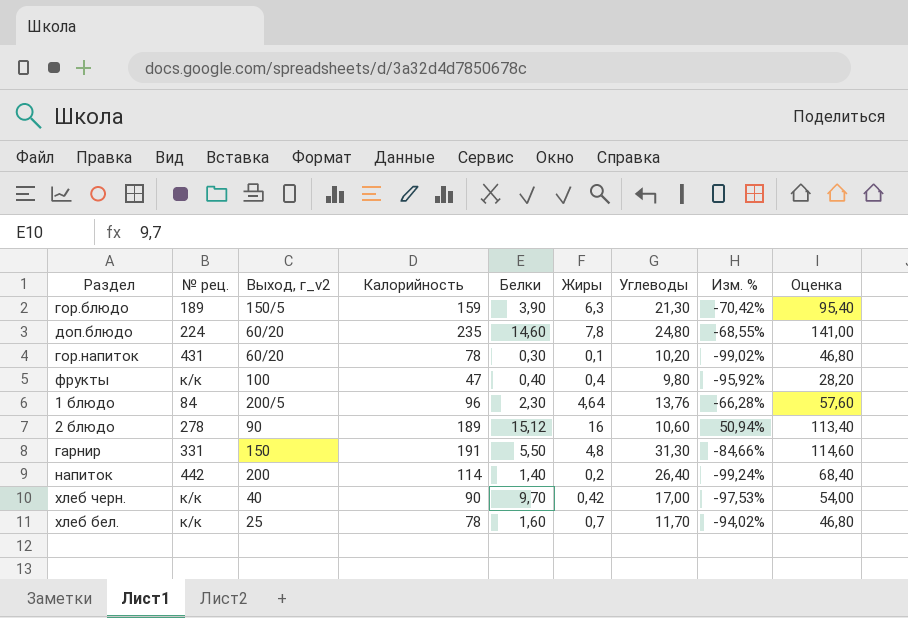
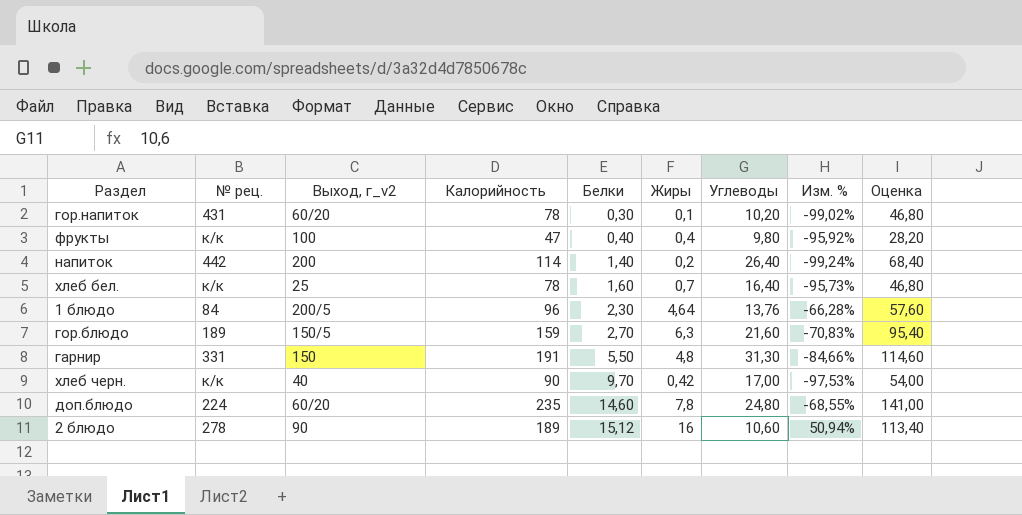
row order: none -> Белки ascending
хлеб бел. | Углеводы: 11,70 -> 16,40
хлеб бел. | Изм. %: -94,02% -> -95,73%
гор.блюдо | Белки: 3,90 -> 2,70
гор.блюдо | Углеводы: 21,30 -> 21,60
гор.блюдо | Изм. %: -70,42% -> -70,83%

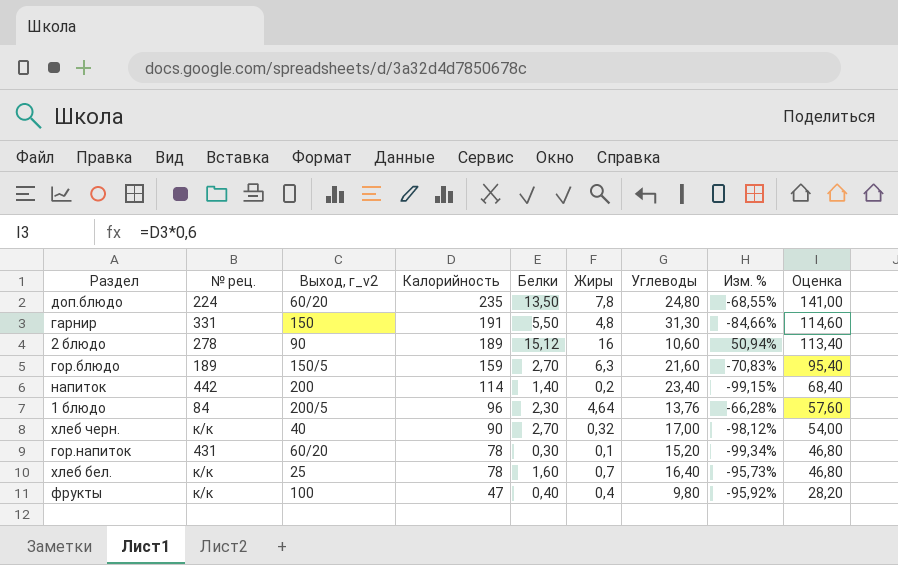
row order: Белки ascending -> Калорийность descending
доп.блюдо | Белки: 14,60 -> 13,50
напиток | Углеводы: 26,40 -> 23,40
напиток | Изм. %: -99,24% -> -99,15%
хлеб черн. | Белки: 9,70 -> 2,70
хлеб черн. | Жиры: 0,42 -> 0,32
хлеб черн. | Изм. %: -97,53% -> -98,12%
гор.напиток | Углеводы: 10,20 -> 15,20
гор.напиток | Изм. %: -99,02% -> -99,34%

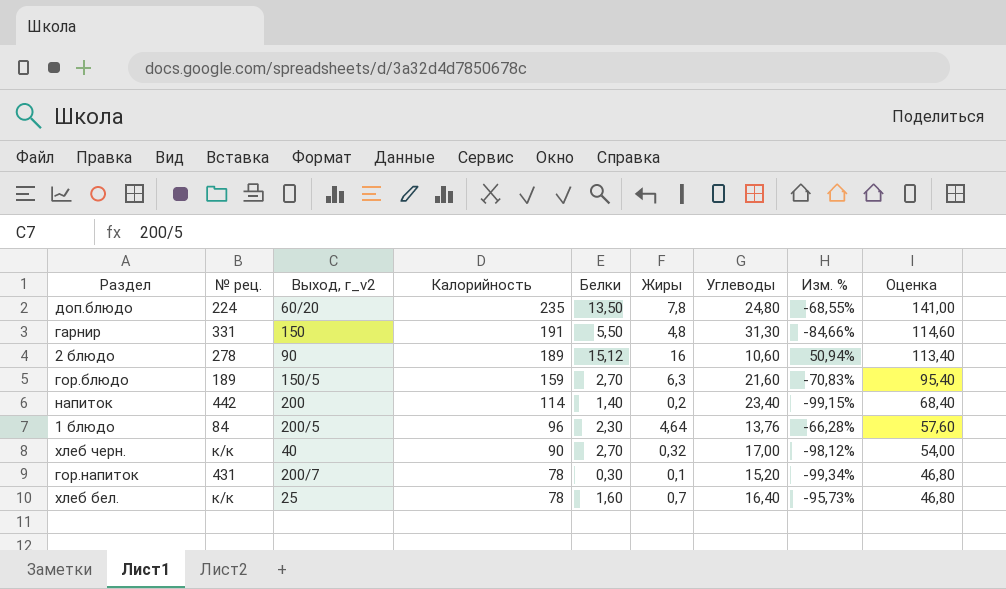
row фрукты: к/к | 100 | 47 | 0,40 | 0,4 | 9,80 | -95,92% | 28,20 -> none
гор.напиток | Выход, г_v2: 60/20 -> 200/7

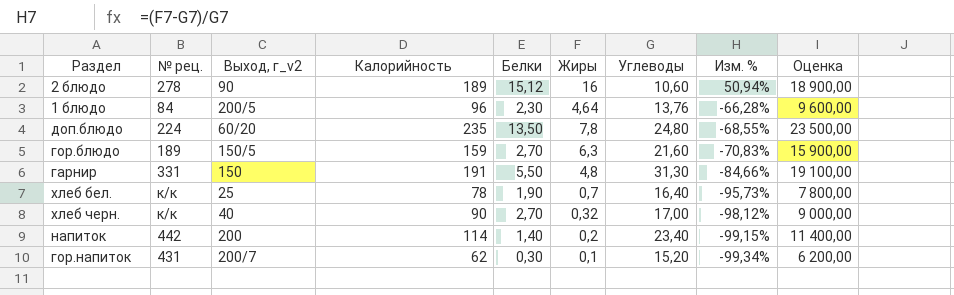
row order: Калорийность descending -> Изм. % descending
column Оценка | formula: [Калорийность] * 0,6 -> [Калорийность] * 100
хлеб бел. | Белки: 1,60 -> 1,90
гор.напиток | Калорийность: 78 -> 62

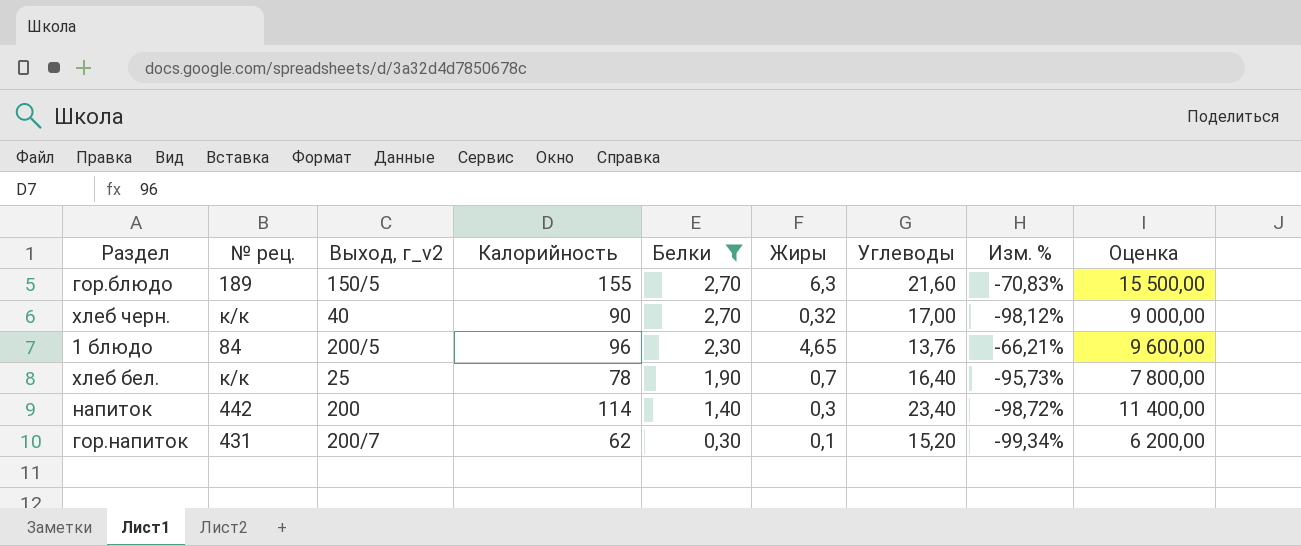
filter: none -> Белки <= 2,70
row order: Изм. % descending -> Белки descending
гор.блюдо | Калорийность: 159 -> 155
гор.блюдо | Оценка: 15 900,00 -> 15 500,00
1 блюдо | Жиры: 4,64 -> 4,65
1 блюдо | Изм. %: -66,28% -> -66,21%
напиток | Жиры: 0,2 -> 0,3
напиток | Изм. %: -99,15% -> -98,72%

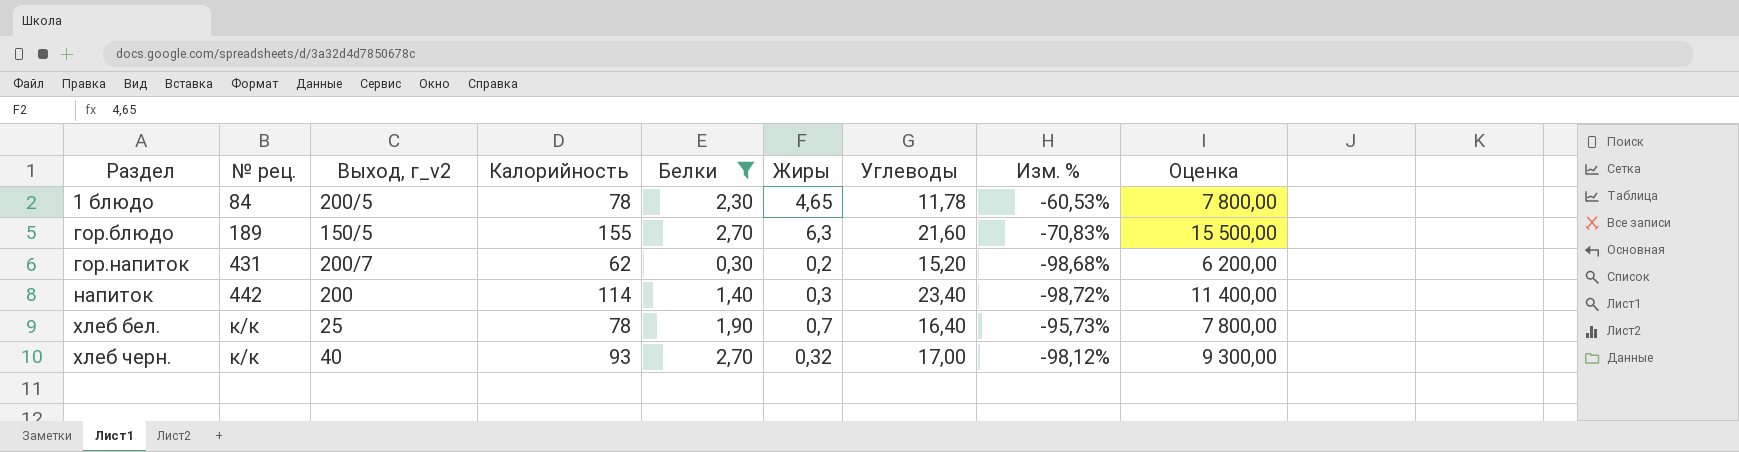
row order: Белки descending -> Раздел ascending
1 блюдо | Калорийность: 96 -> 78
1 блюдо | Углеводы: 13,76 -> 11,78
1 блюдо | Изм. %: -66,21% -> -60,53%
1 блюдо | Оценка: 9 600,00 -> 7 800,00
гор.напиток | Жиры: 0,1 -> 0,2
гор.напиток | Изм. %: -99,34% -> -98,68%
хлеб черн. | Калорийность: 90 -> 93
хлеб черн. | Оценка: 9 000,00 -> 9 300,00

